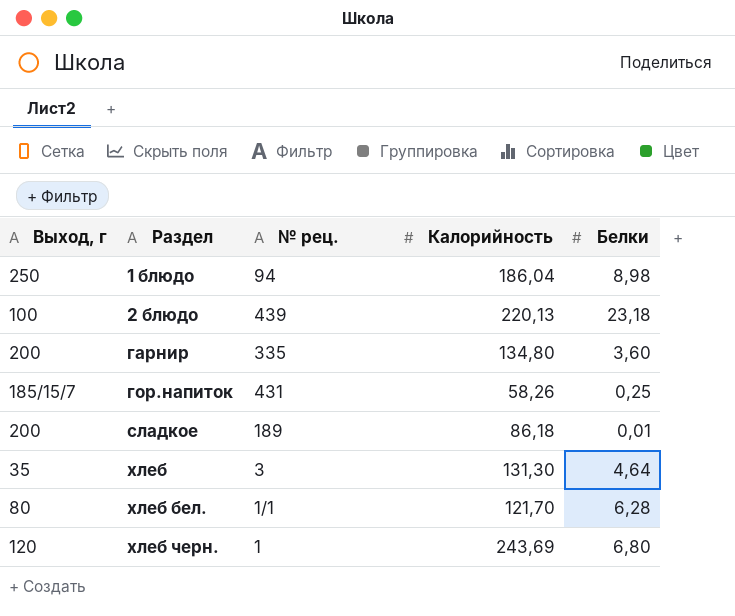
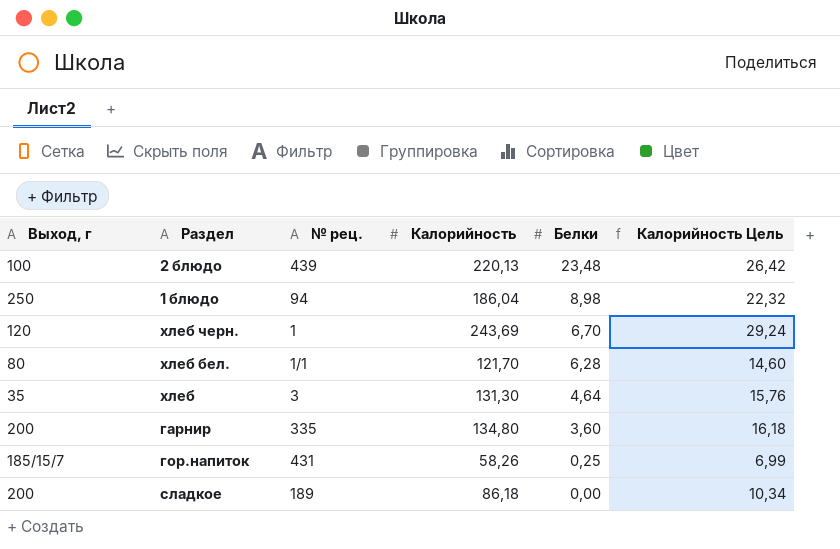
row order: Раздел ascending -> Белки descending
column Калорийность Цель | formula: none -> [Калорийность] * 0,12
2 блюдо | Белки: 23,18 -> 23,48
хлеб черн. | Белки: 6,80 -> 6,70
сладкое | Белки: 0,01 -> 0,00

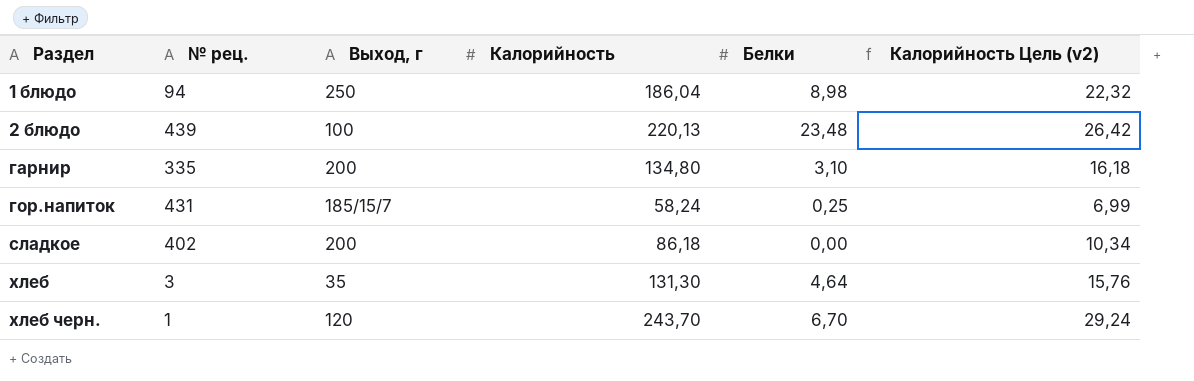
row order: Белки descending -> Раздел ascending
column Выход, г | position: 1 -> 3
column name: Калорийность Цель -> Калорийность Цель (v2)
row хлеб бел.: 80 | 1/1 | 121,70 | 6,28 | 14,60 -> none
гарнир | Белки: 3,60 -> 3,10
гор.напиток | Калорийность: 58,26 -> 58,24
сладкое | № рец.: 189 -> 402
хлеб черн. | Калорийность: 243,69 -> 243,70

